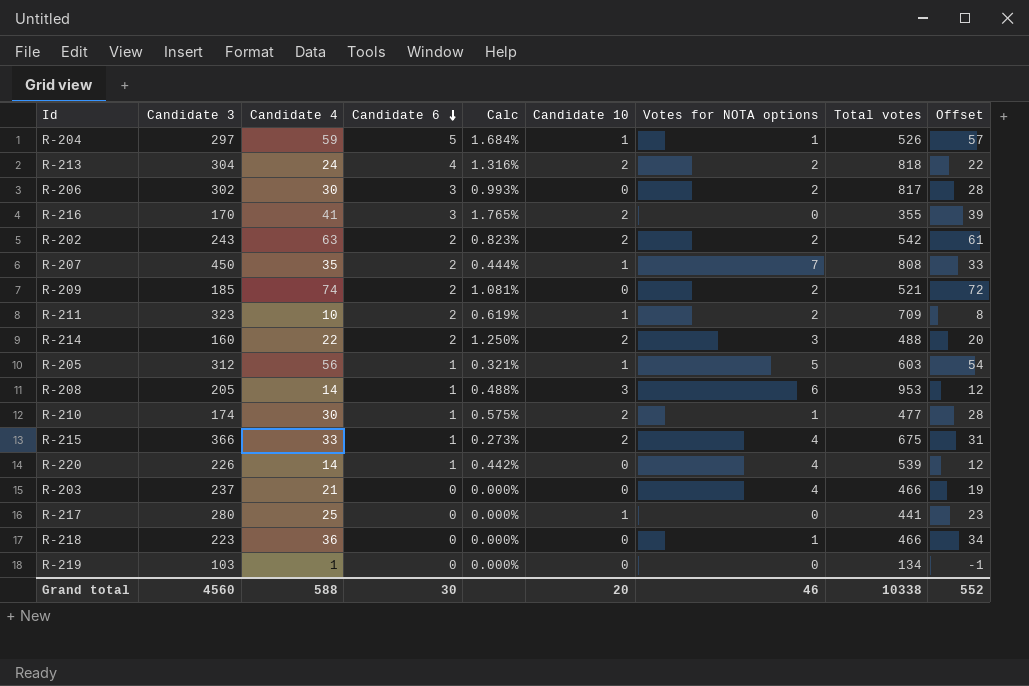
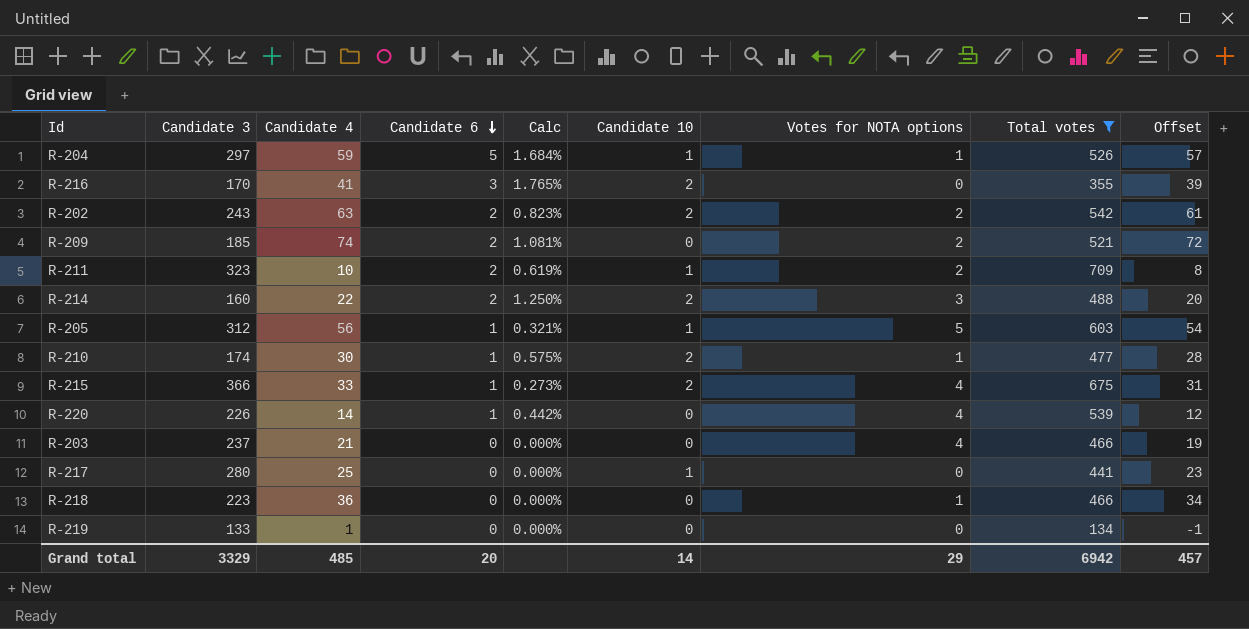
filter: none -> Total votes <= 709
R-219 | Candidate 3: 103 -> 133
Grand total | Candidate 3: 4560 -> 3329
Grand total | Candidate 4: 588 -> 485
Grand total | Candidate 6: 30 -> 20
Grand total | Candidate 10: 20 -> 14
Grand total | Votes for NOTA options: 46 -> 29
Grand total | Total votes: 10338 -> 6942
Grand total | Offset: 552 -> 457

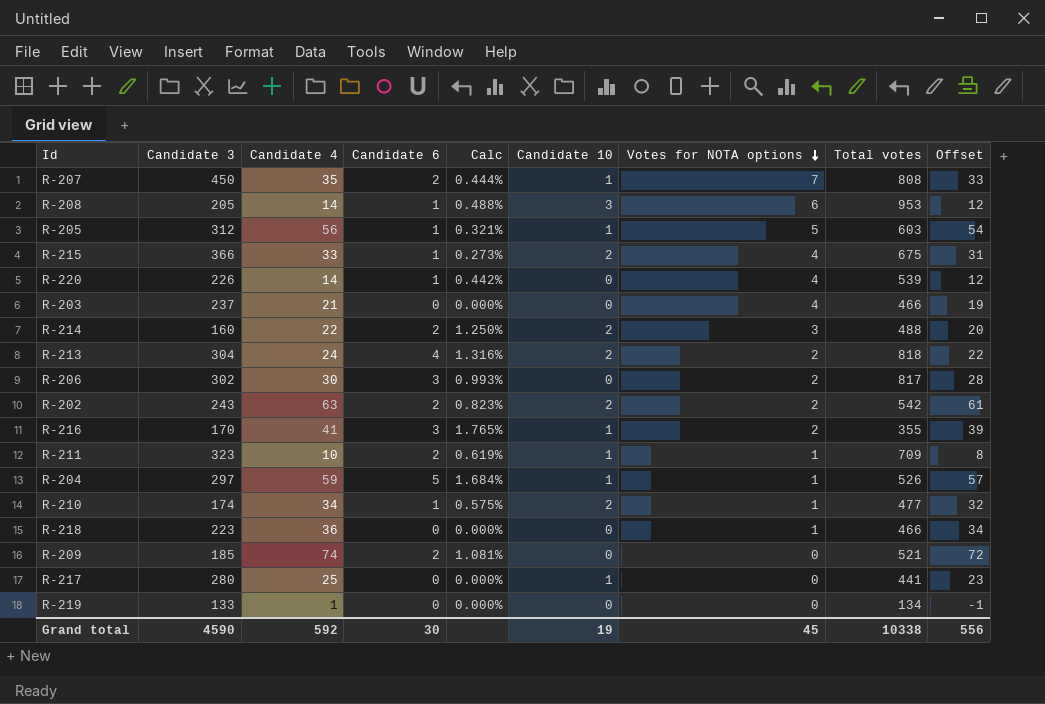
filter: Total votes <= 709 -> none
row order: Candidate 6 descending -> Votes for NOTA options descending
R-216 | Candidate 10: 2 -> 1
R-216 | Votes for NOTA options: 0 -> 2
R-211 | Votes for NOTA options: 2 -> 1
R-210 | Candidate 4: 30 -> 34
R-210 | Offset: 28 -> 32
R-209 | Votes for NOTA options: 2 -> 0
Grand total | Candidate 3: 3329 -> 4590
Grand total | Candidate 4: 485 -> 592
Grand total | Candidate 6: 20 -> 30
Grand total | Candidate 10: 14 -> 19
Grand total | Votes for NOTA options: 29 -> 45
Grand total | Total votes: 6942 -> 10338
Grand total | Offset: 457 -> 556

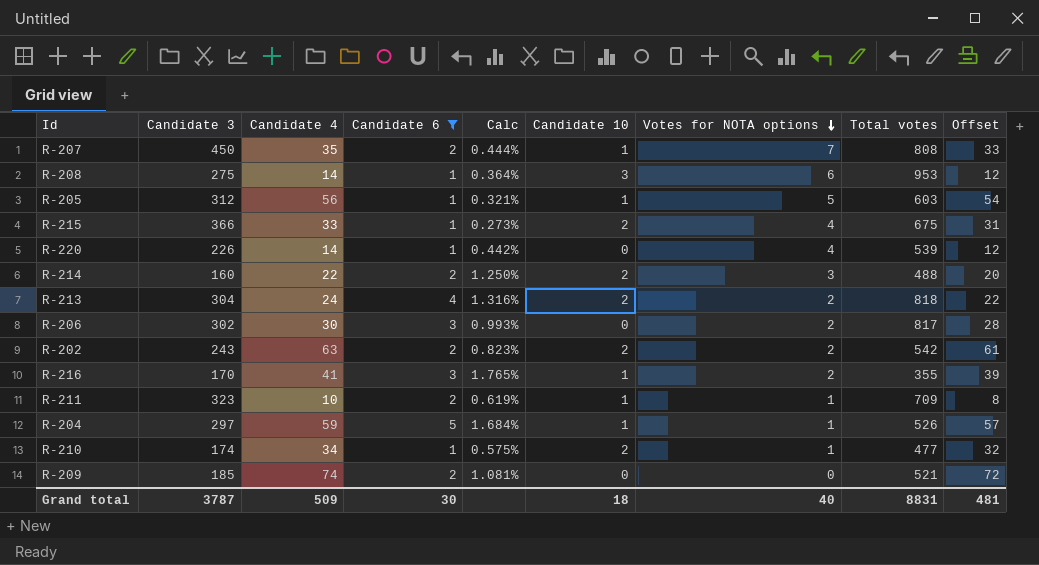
filter: none -> Candidate 6 != 0
R-208 | Candidate 3: 205 -> 275
R-208 | Calc: 0.488% -> 0.364%
Grand total | Candidate 3: 4590 -> 3787
Grand total | Candidate 4: 592 -> 509
Grand total | Candidate 10: 19 -> 18
Grand total | Votes for NOTA options: 45 -> 40
Grand total | Total votes: 10338 -> 8831
Grand total | Offset: 556 -> 481

